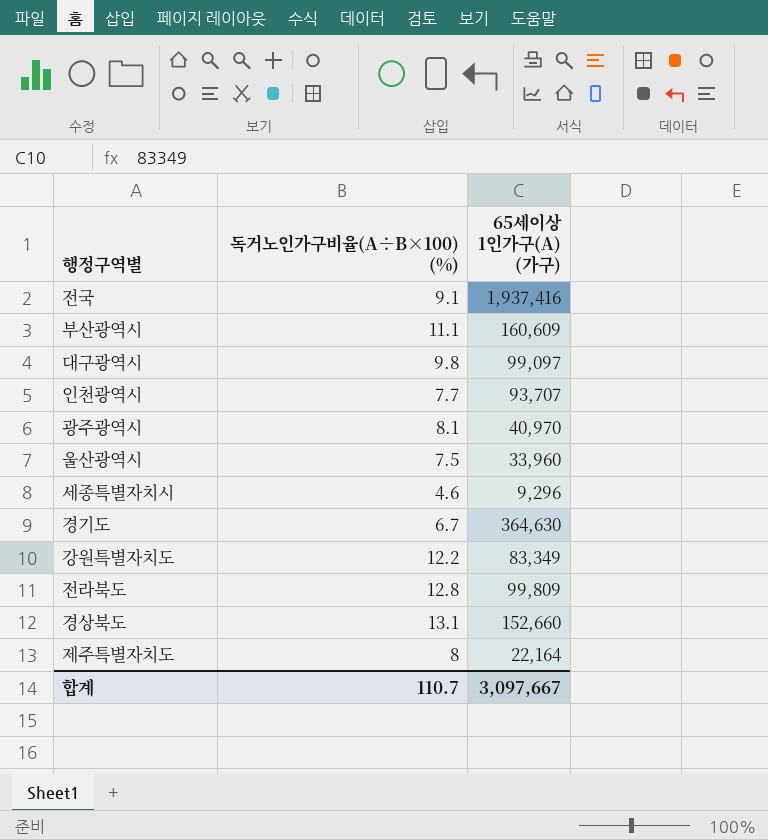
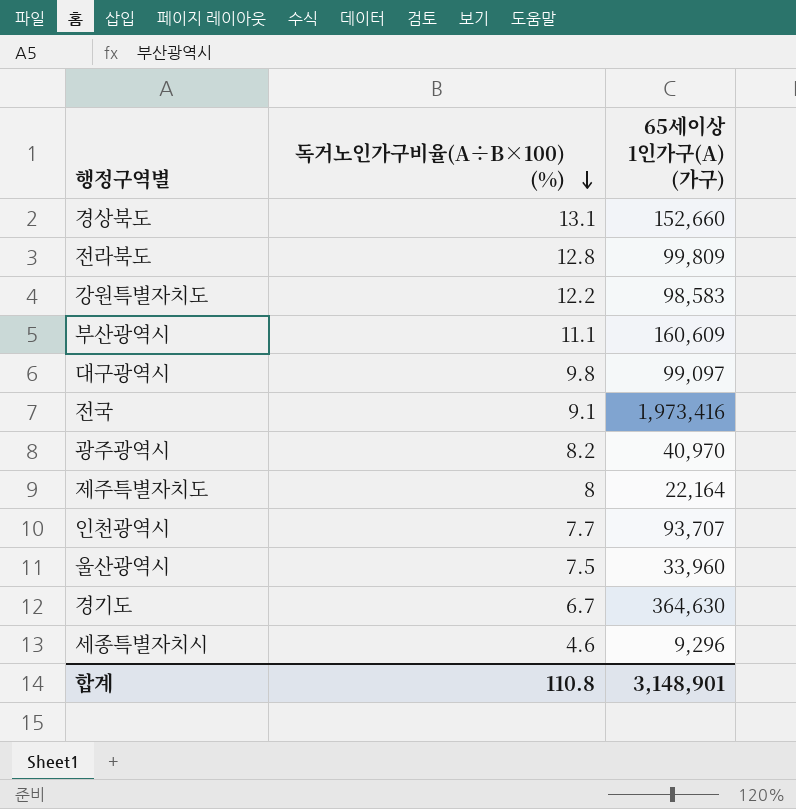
row order: none -> 독거노인가구비율(A÷B×100) (%) descending
강원특별자치도 | 65세이상 1인가구(A) (가구): 83,349 -> 98,583
전국 | 65세이상 1인가구(A) (가구): 1,937,416 -> 1,973,416
광주광역시 | 독거노인가구비율(A÷B×100) (%): 8.1 -> 8.2
합계 | 독거노인가구비율(A÷B×100) (%): 110.7 -> 110.8
합계 | 65세이상 1인가구(A) (가구): 3,097,667 -> 3,148,901

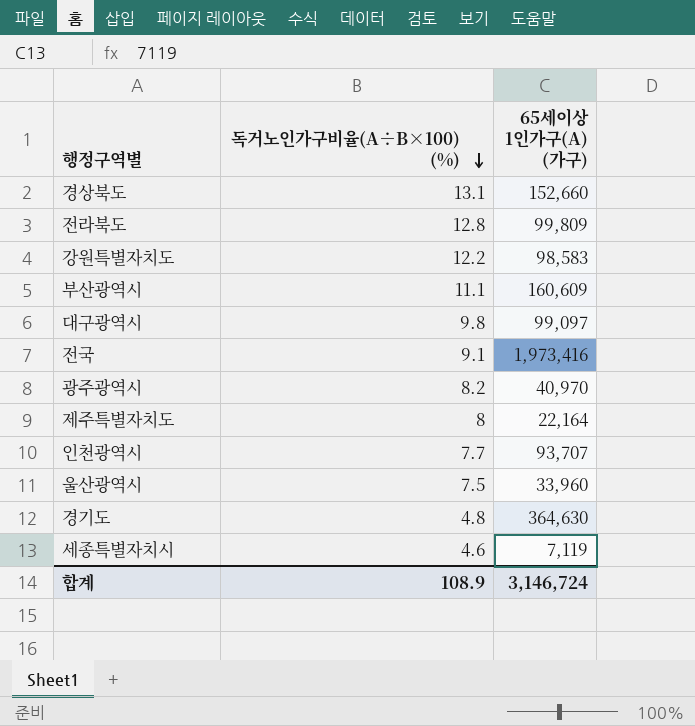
경기도 | 독거노인가구비율(A÷B×100) (%): 6.7 -> 4.8
세종특별자치시 | 65세이상 1인가구(A) (가구): 9,296 -> 7,119
합계 | 독거노인가구비율(A÷B×100) (%): 110.8 -> 108.9
합계 | 65세이상 1인가구(A) (가구): 3,148,901 -> 3,146,724

